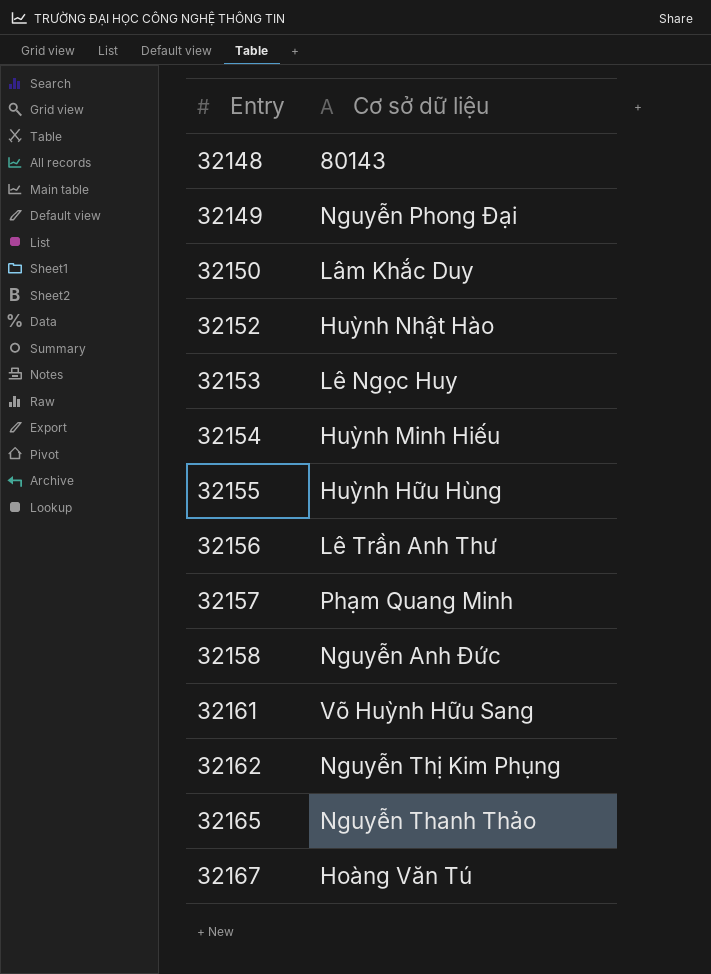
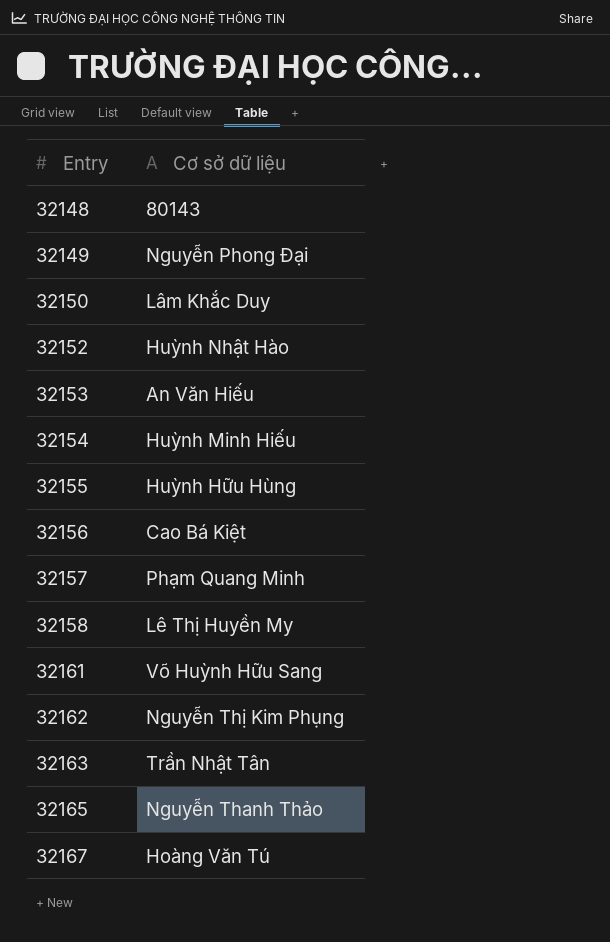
32153 | Cơ sở dữ liệu: Lê Ngọc Huy -> An Văn Hiếu
32156 | Cơ sở dữ liệu: Lê Trần Anh Thư -> Cao Bá Kiệt
32158 | Cơ sở dữ liệu: Nguyễn Anh Đức -> Lê Thị Huyền My
row 32163: none -> Trần Nhật Tân

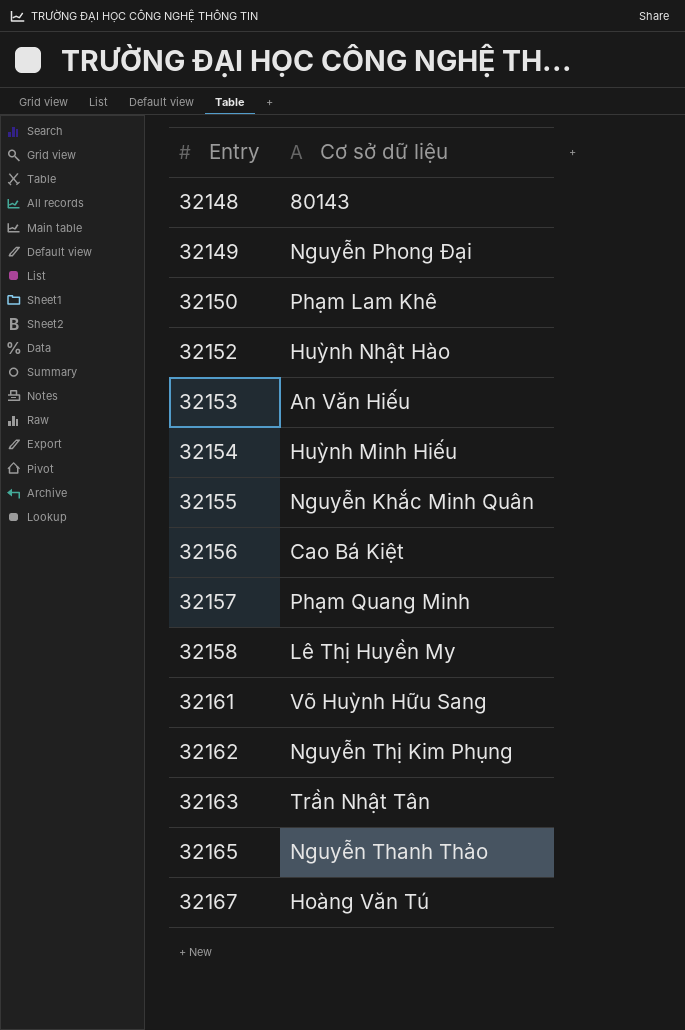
32150 | Cơ sở dữ liệu: Lâm Khắc Duy -> Phạm Lam Khê
32155 | Cơ sở dữ liệu: Huỳnh Hữu Hùng -> Nguyễn Khắc Minh Quân

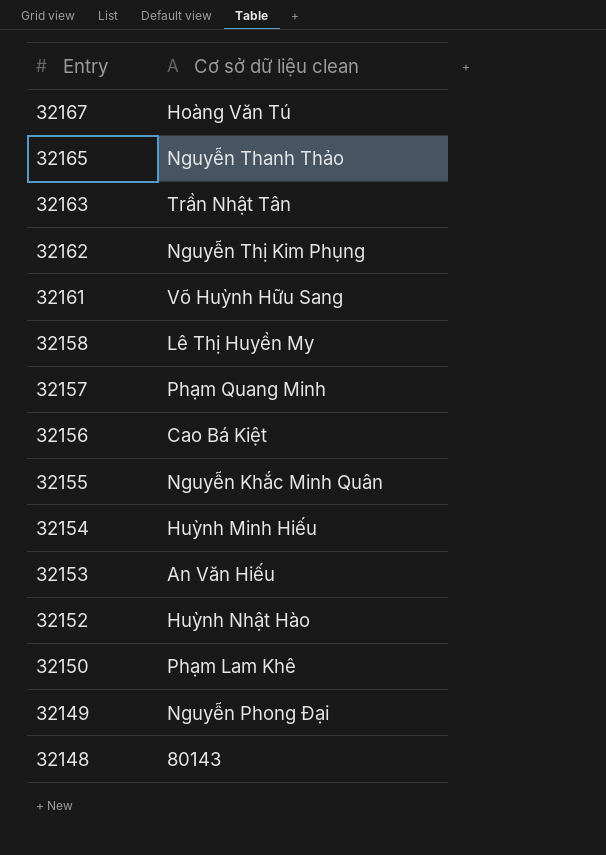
row order: Entry ascending -> Entry descending
column name: Cơ sở dữ liệu -> Cơ sở dữ liệu clean

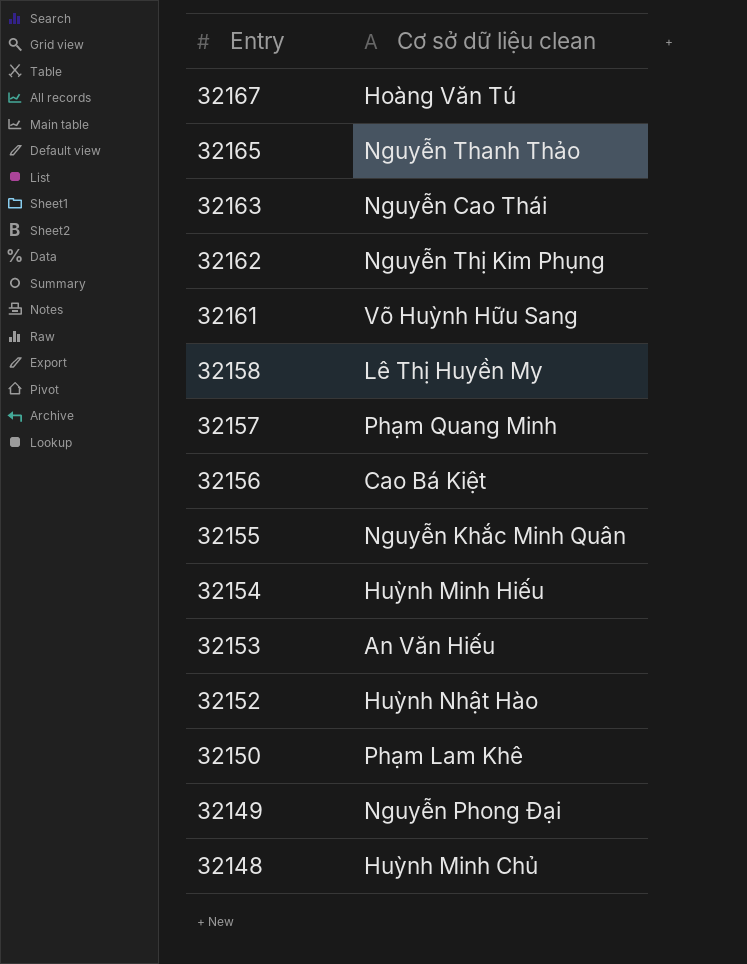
32163 | Cơ sở dữ liệu clean: Trần Nhật Tân -> Nguyễn Cao Thái
32148 | Cơ sở dữ liệu clean: 80143 -> Huỳnh Minh Chủ

